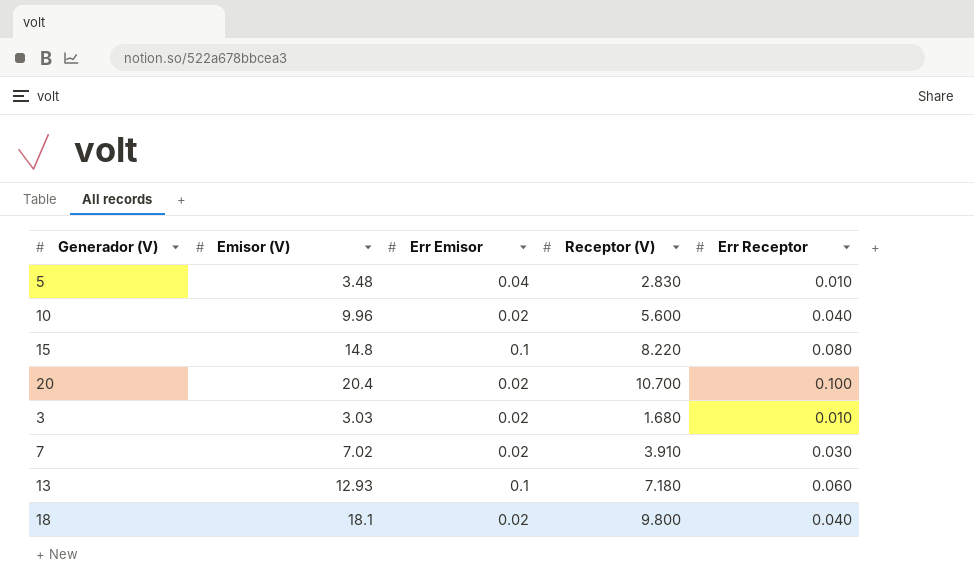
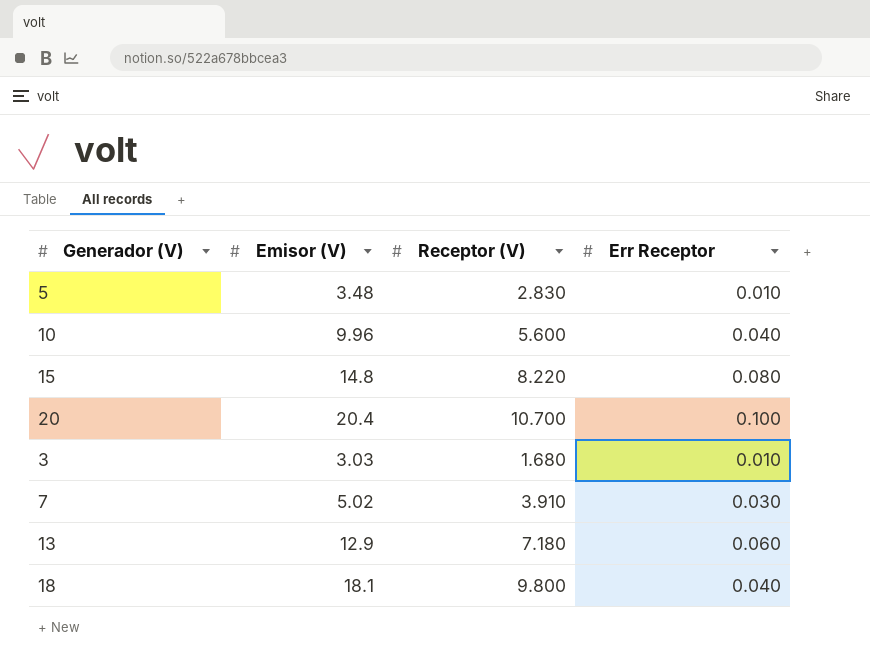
column Err Emisor | position: 3 -> none
7 | Emisor (V): 7.02 -> 5.02
13 | Emisor (V): 12.93 -> 12.9

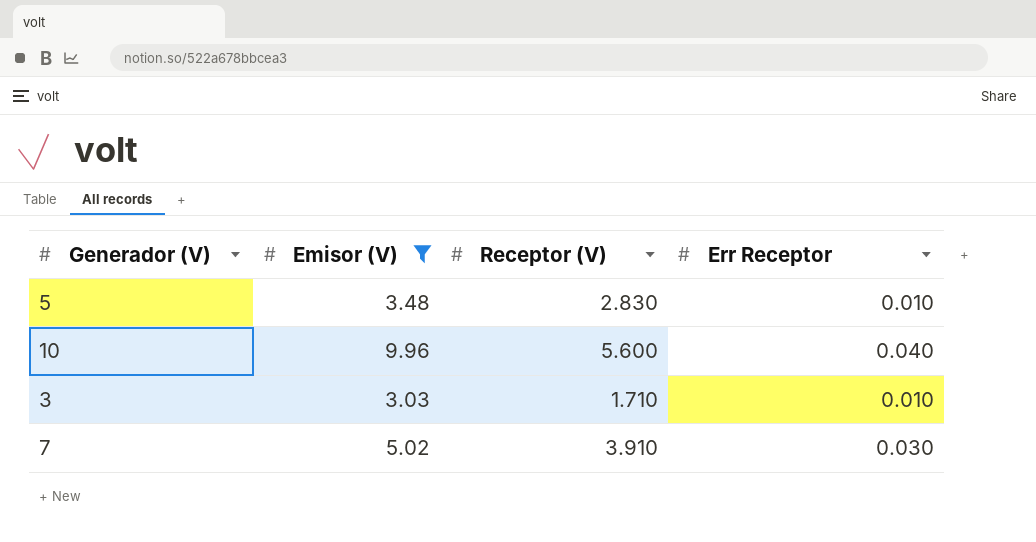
filter: none -> Emisor (V) <= 9.96
3 | Receptor (V): 1.680 -> 1.710

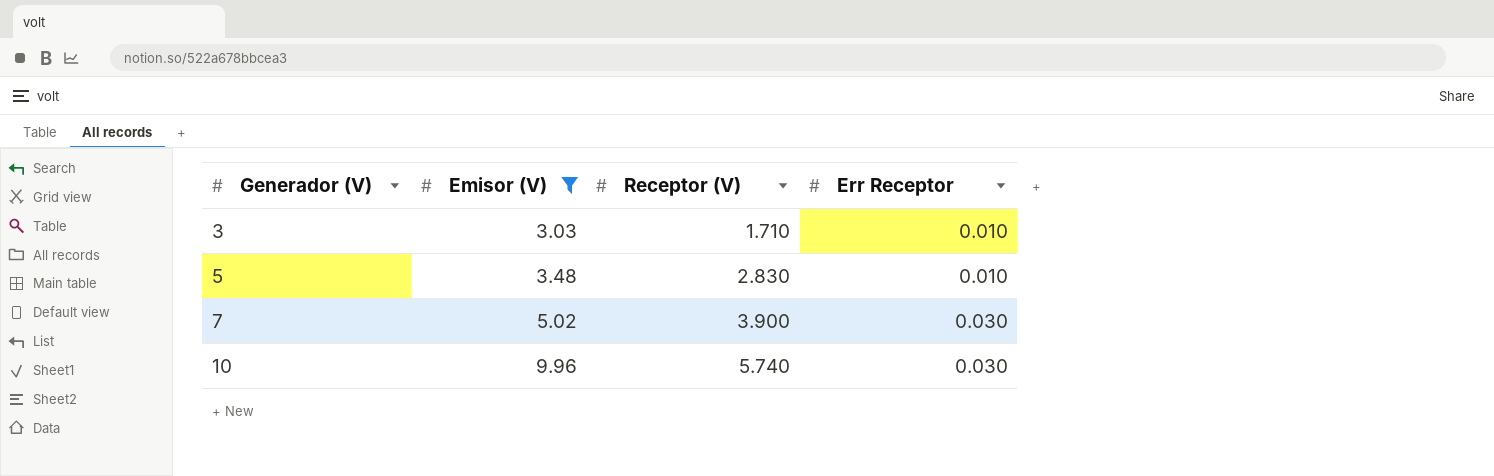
row order: none -> Generador (V) ascending
7 | Receptor (V): 3.910 -> 3.900
10 | Receptor (V): 5.600 -> 5.740
10 | Err Receptor: 0.040 -> 0.030

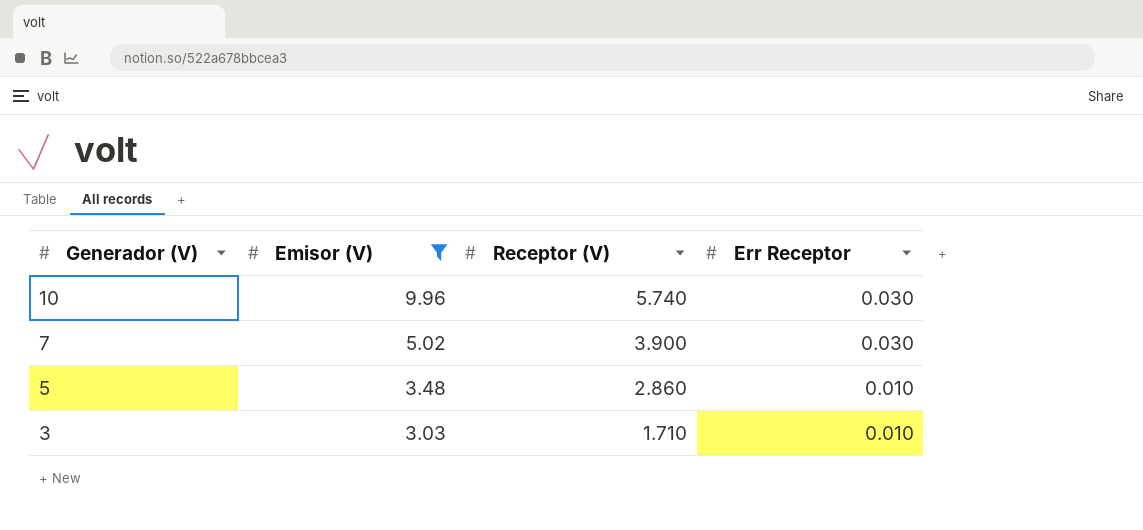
row order: Generador (V) ascending -> Generador (V) descending
5 | Receptor (V): 2.830 -> 2.860

